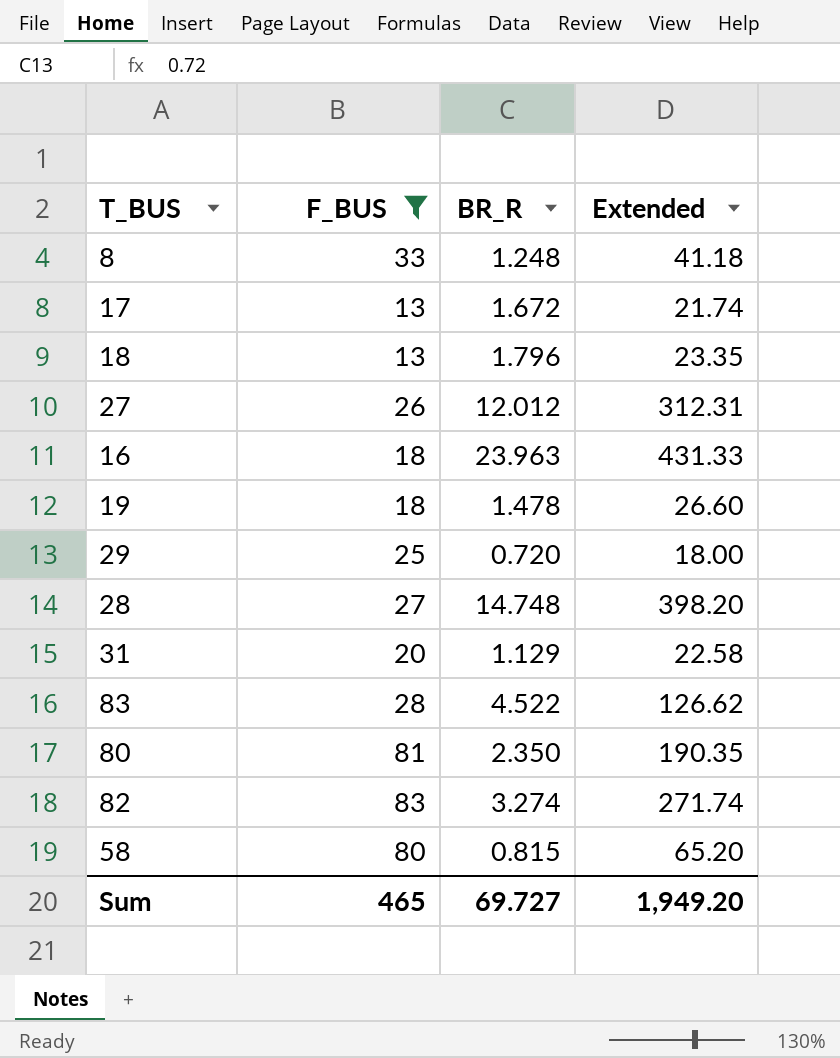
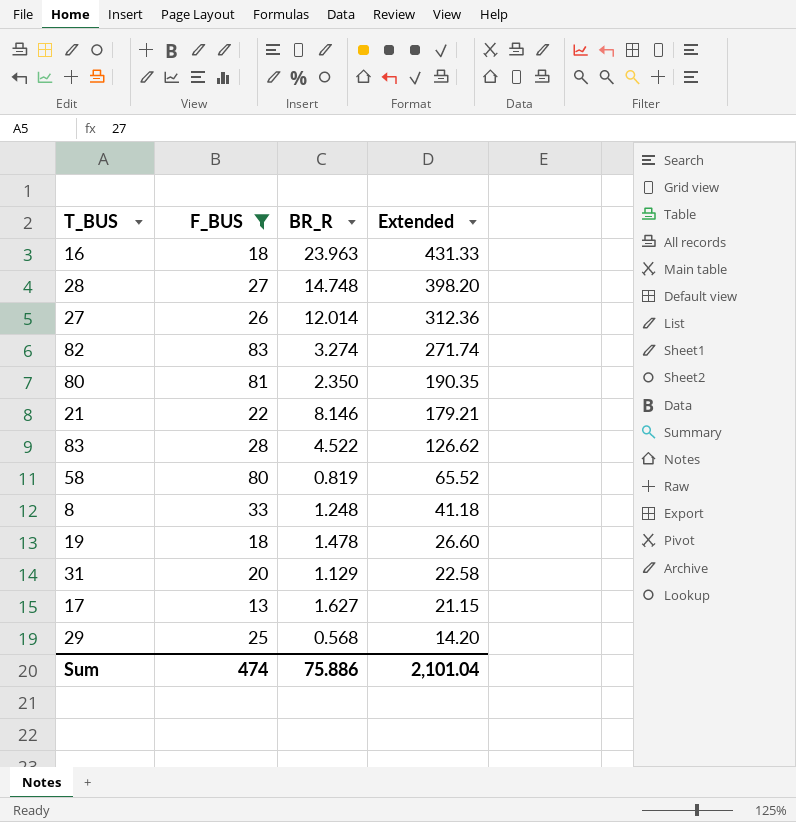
row order: none -> Extended descending
row 18: 13 | 1.796 | 23.35 -> none
27 | BR_R: 12.012 -> 12.014
27 | Extended: 312.31 -> 312.36
row 21: none -> 22 | 8.146 | 179.21
58 | BR_R: 0.815 -> 0.819
58 | Extended: 65.20 -> 65.52
17 | BR_R: 1.672 -> 1.627
17 | Extended: 21.74 -> 21.15
29 | BR_R: 0.720 -> 0.568
29 | Extended: 18.00 -> 14.20
Sum | F_BUS: 465 -> 474
Sum | BR_R: 69.727 -> 75.886
Sum | Extended: 1,949.20 -> 2,101.04

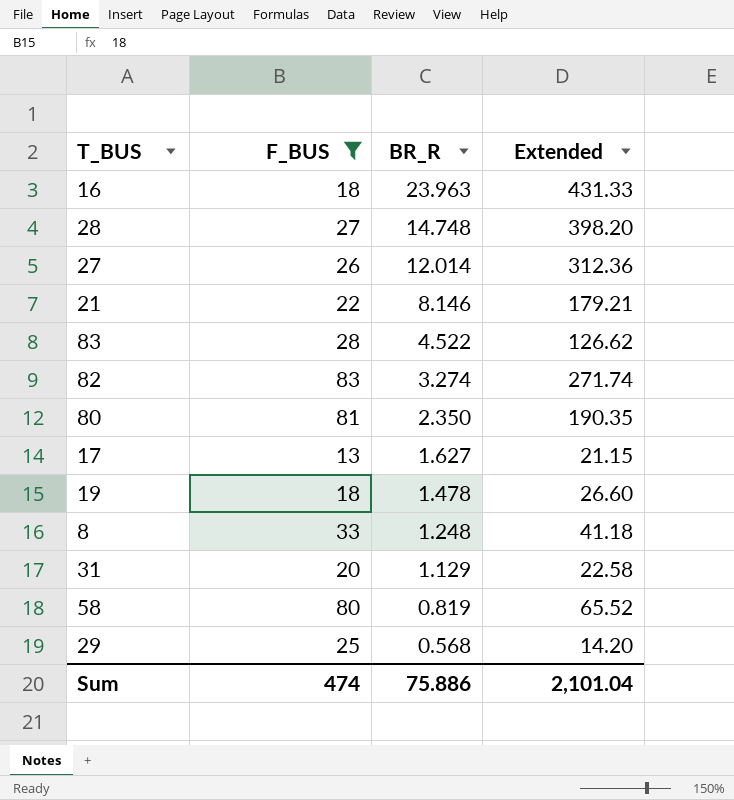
row order: Extended descending -> BR_R descending

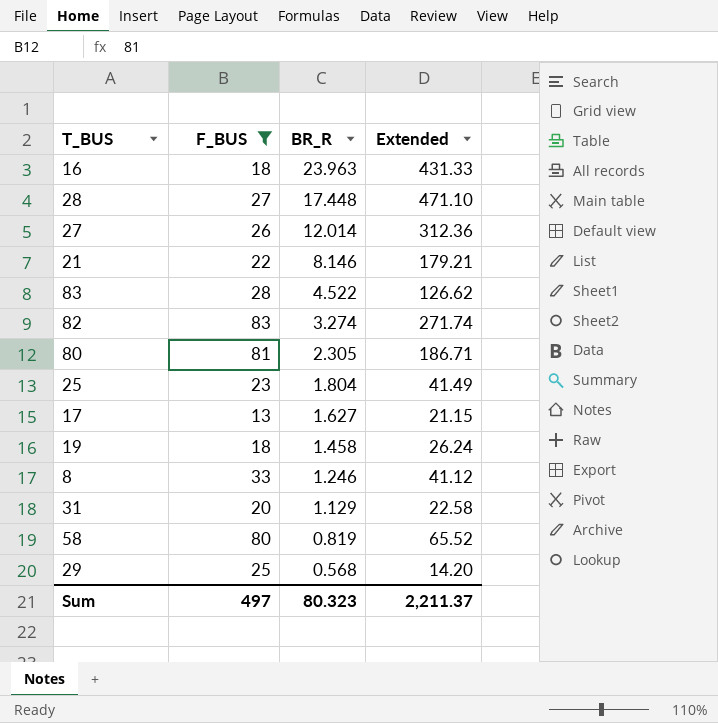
28 | BR_R: 14.748 -> 17.448
28 | Extended: 398.20 -> 471.10
80 | BR_R: 2.350 -> 2.305
80 | Extended: 190.35 -> 186.71
row 25: none -> 23 | 1.804 | 41.49
19 | BR_R: 1.478 -> 1.458
19 | Extended: 26.60 -> 26.24
8 | BR_R: 1.248 -> 1.246
8 | Extended: 41.18 -> 41.12
Sum | F_BUS: 474 -> 497
Sum | BR_R: 75.886 -> 80.323
Sum | Extended: 2,101.04 -> 2,211.37

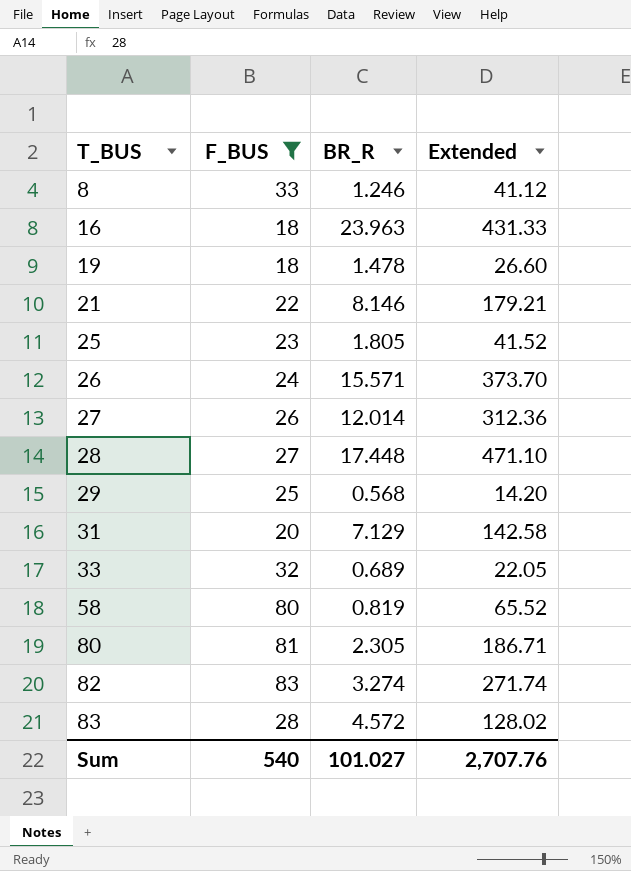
row order: BR_R descending -> T_BUS ascending
row 17: 13 | 1.627 | 21.15 -> none
19 | BR_R: 1.458 -> 1.478
19 | Extended: 26.24 -> 26.60
25 | BR_R: 1.804 -> 1.805
25 | Extended: 41.49 -> 41.52
row 26: none -> 24 | 15.571 | 373.70
31 | BR_R: 1.129 -> 7.129
31 | Extended: 22.58 -> 142.58
row 33: none -> 32 | 0.689 | 22.05
83 | BR_R: 4.522 -> 4.572
83 | Extended: 126.62 -> 128.02
Sum | F_BUS: 497 -> 540
Sum | BR_R: 80.323 -> 101.027
Sum | Extended: 2,211.37 -> 2,707.76

